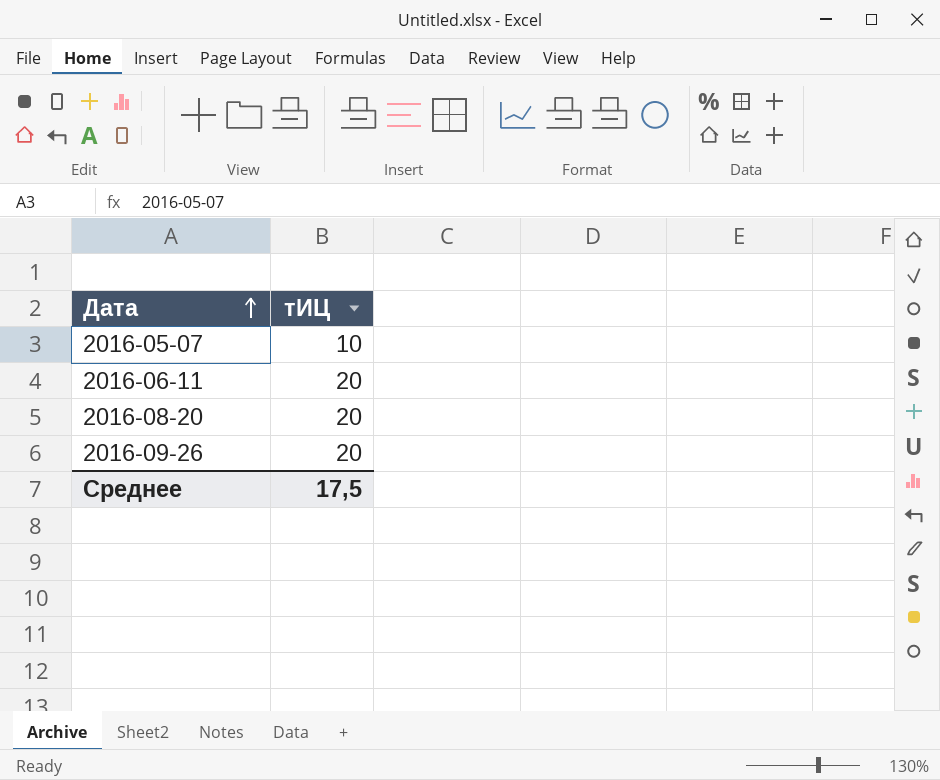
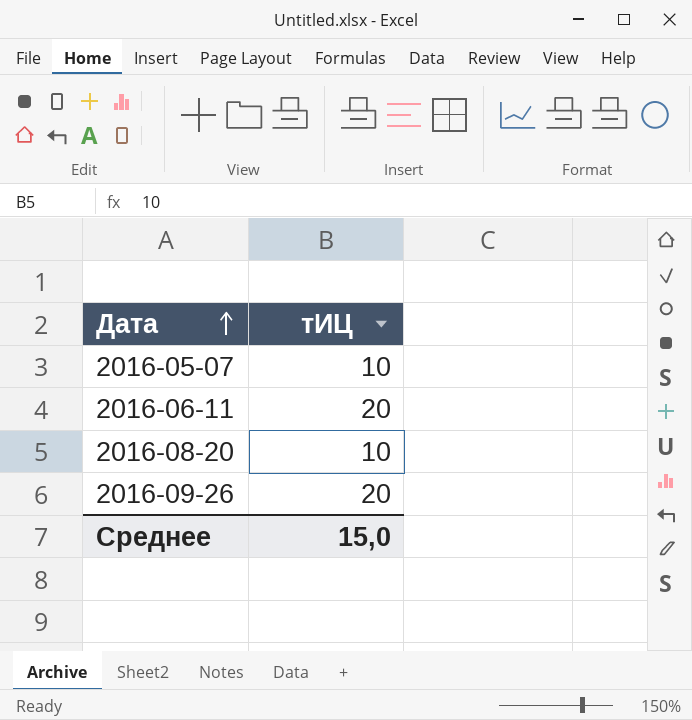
2016-08-20 | тИЦ: 20 -> 10
Среднее | тИЦ: 17,5 -> 15,0

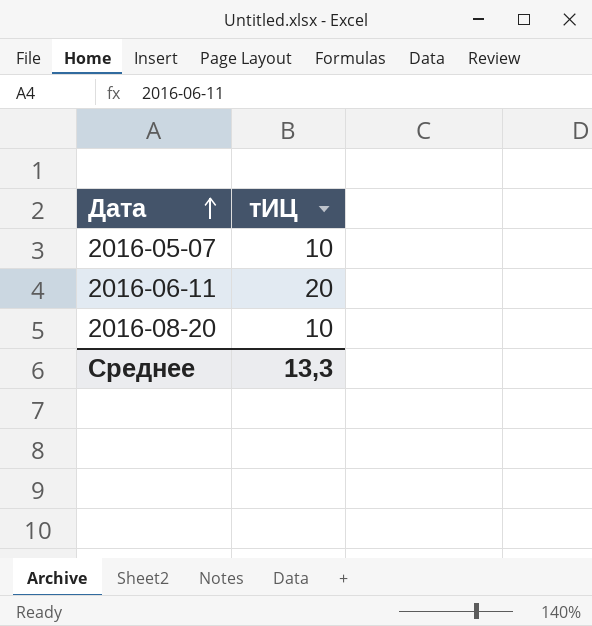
row 2016-09-26: 20 -> none
Среднее | тИЦ: 15,0 -> 13,3

